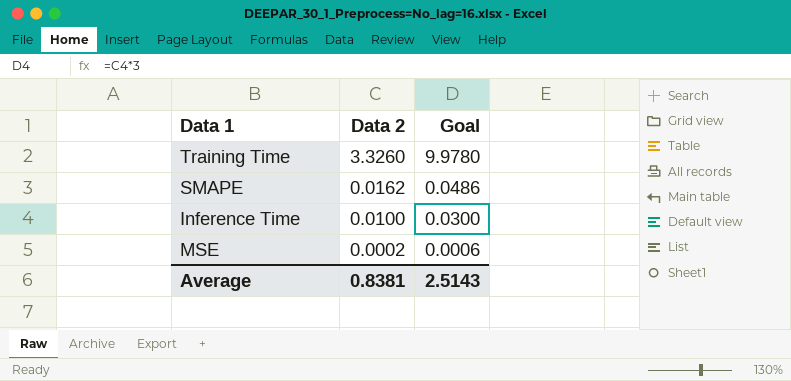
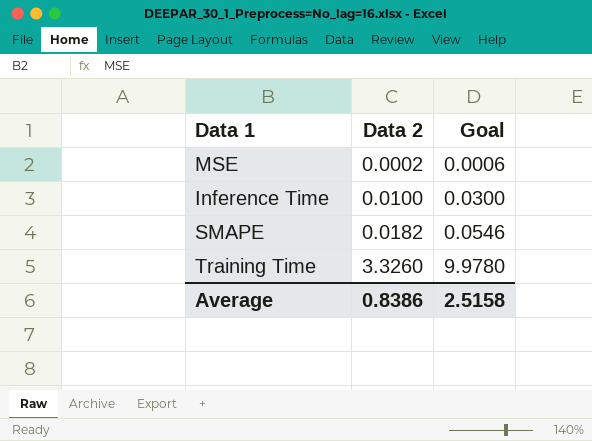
row order: Data 2 descending -> Data 2 ascending
SMAPE | Data 2: 0.0162 -> 0.0182
SMAPE | Goal: 0.0486 -> 0.0546
Average | Data 2: 0.8381 -> 0.8386
Average | Goal: 2.5143 -> 2.5158

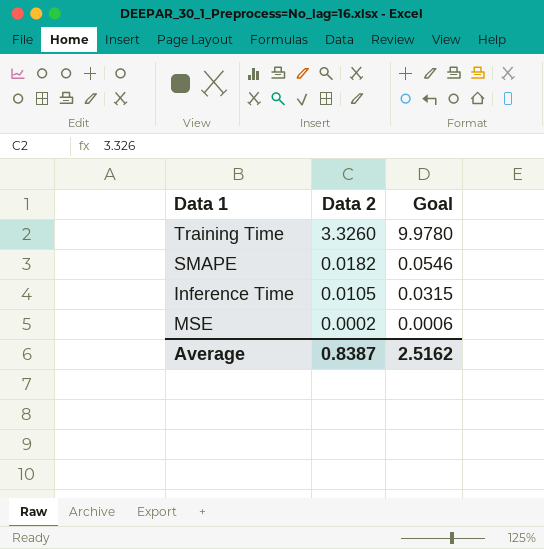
row order: Data 2 ascending -> Data 2 descending
Inference Time | Data 2: 0.0100 -> 0.0105
Inference Time | Goal: 0.0300 -> 0.0315
Average | Data 2: 0.8386 -> 0.8387
Average | Goal: 2.5158 -> 2.5162

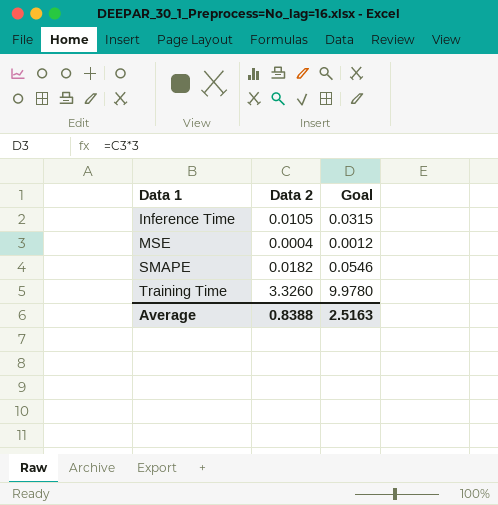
row order: Data 2 descending -> Data 1 ascending
MSE | Data 2: 0.0002 -> 0.0004
MSE | Goal: 0.0006 -> 0.0012
Average | Data 2: 0.8387 -> 0.8388
Average | Goal: 2.5162 -> 2.5163

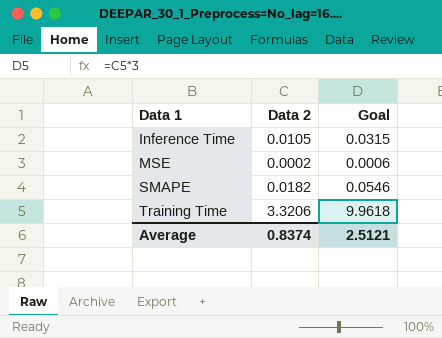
MSE | Data 2: 0.0004 -> 0.0002
MSE | Goal: 0.0012 -> 0.0006
Training Time | Data 2: 3.3260 -> 3.3206
Training Time | Goal: 9.9780 -> 9.9618
Average | Data 2: 0.8388 -> 0.8374
Average | Goal: 2.5163 -> 2.5121

